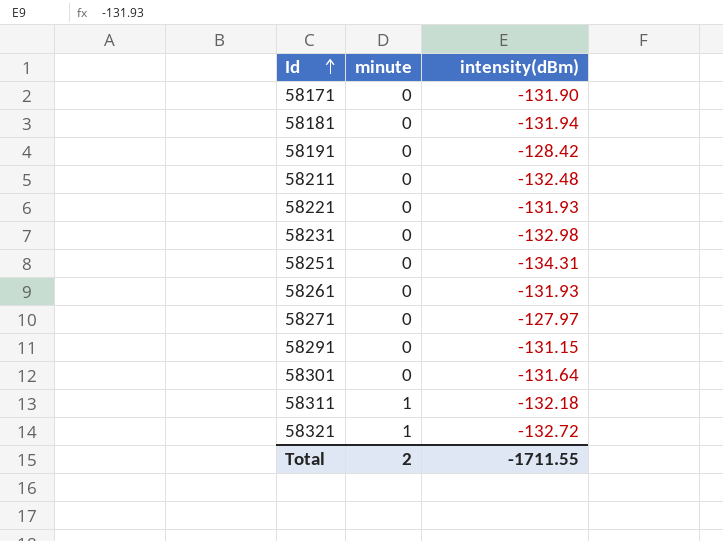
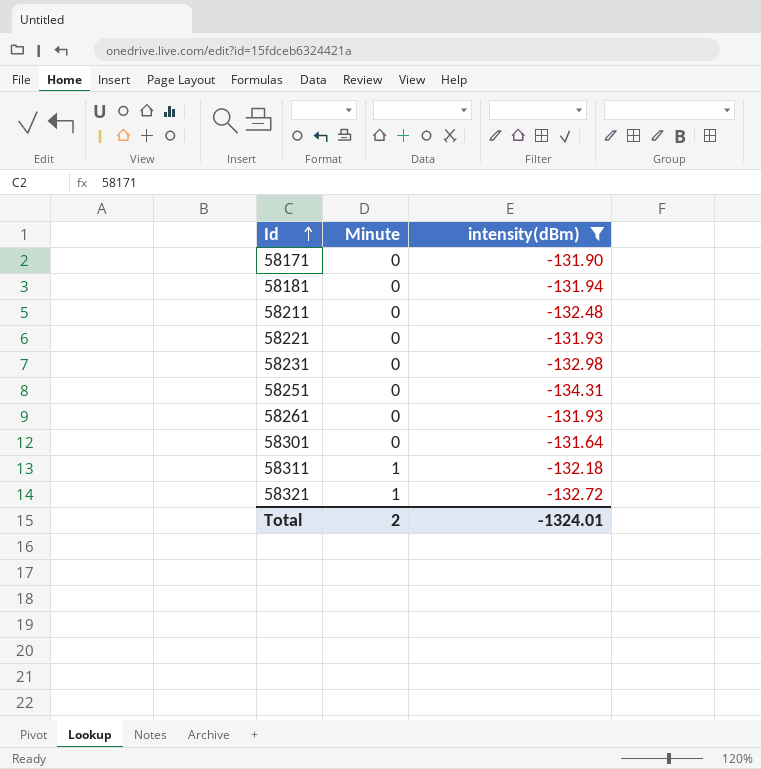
filter: none -> intensity(dBm) <= -131.64
column name: minute -> Minute
Total | intensity(dBm): -1711.55 -> -1324.01

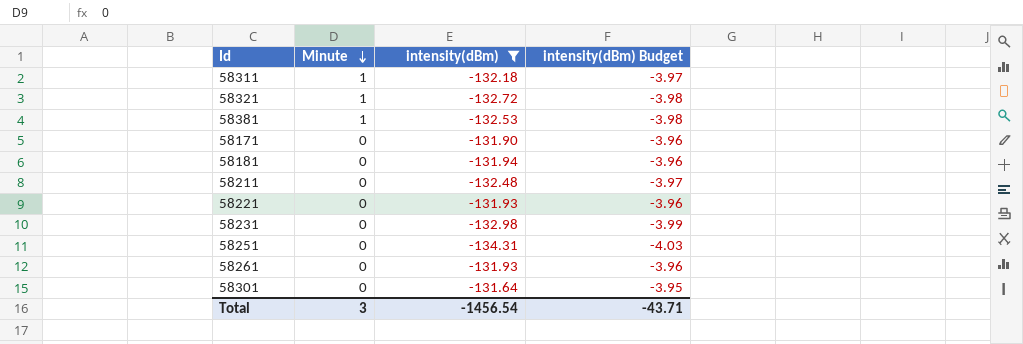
row order: Id ascending -> Minute descending
column intensity(dBm) Budget | formula: none -> [intensity(dBm)] * 0.03
row 58381: none -> 1 | -132.53 | -3.98
Total | Minute: 2 -> 3
Total | intensity(dBm): -1324.01 -> -1456.54

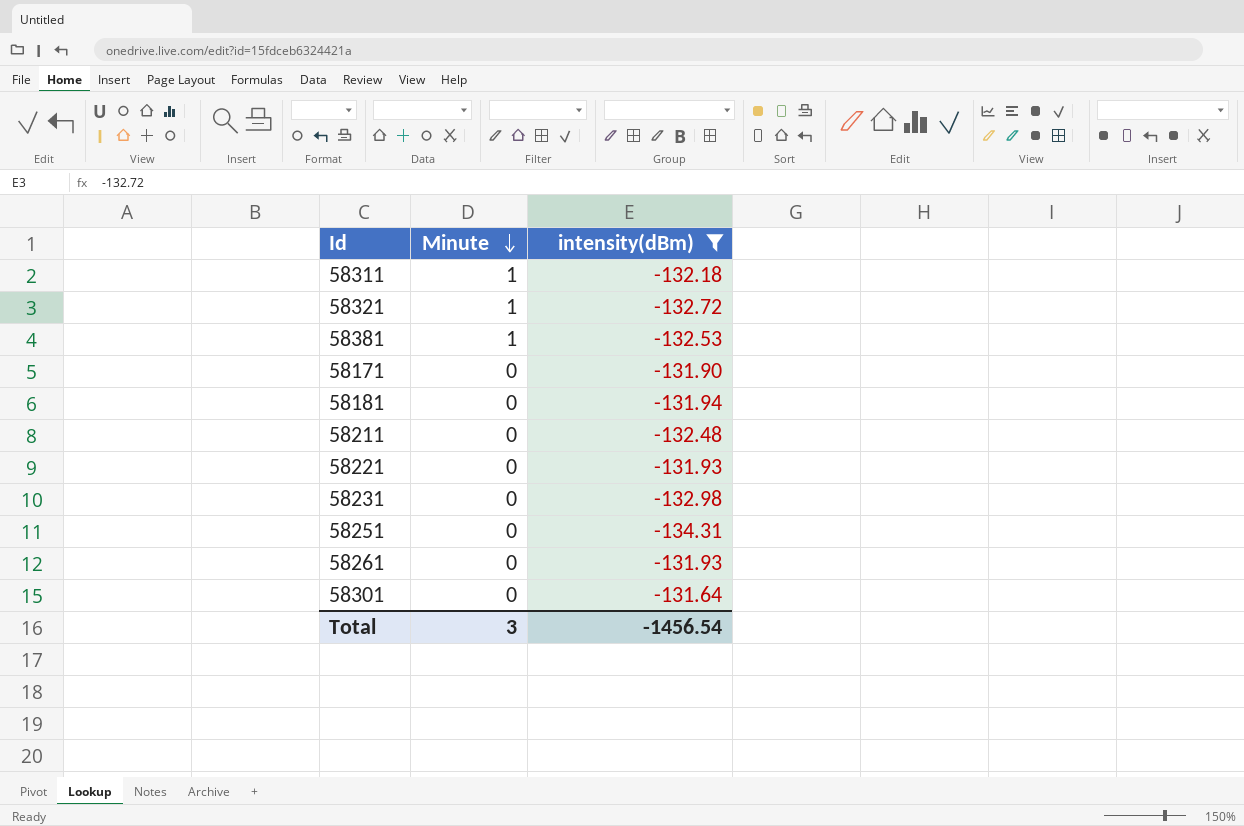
column intensity(dBm) Budget | formula: [intensity(dBm)] * 0.03 -> none

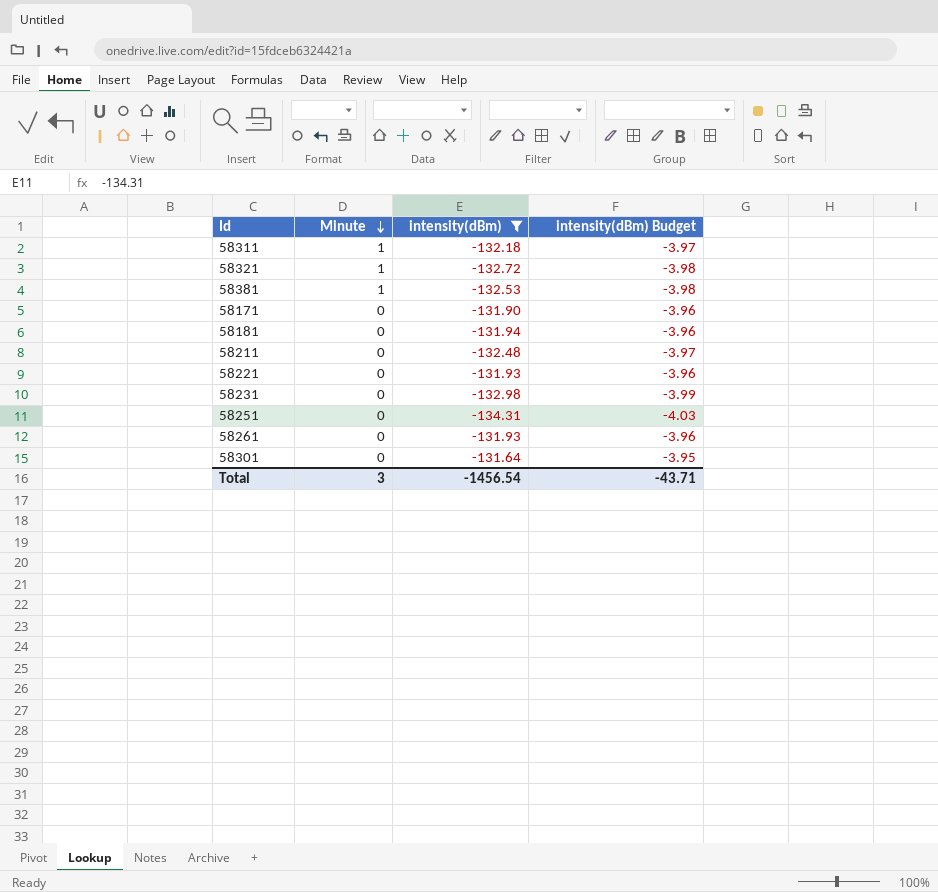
column intensity(dBm) Budget | formula: none -> [intensity(dBm)] * 0.03

